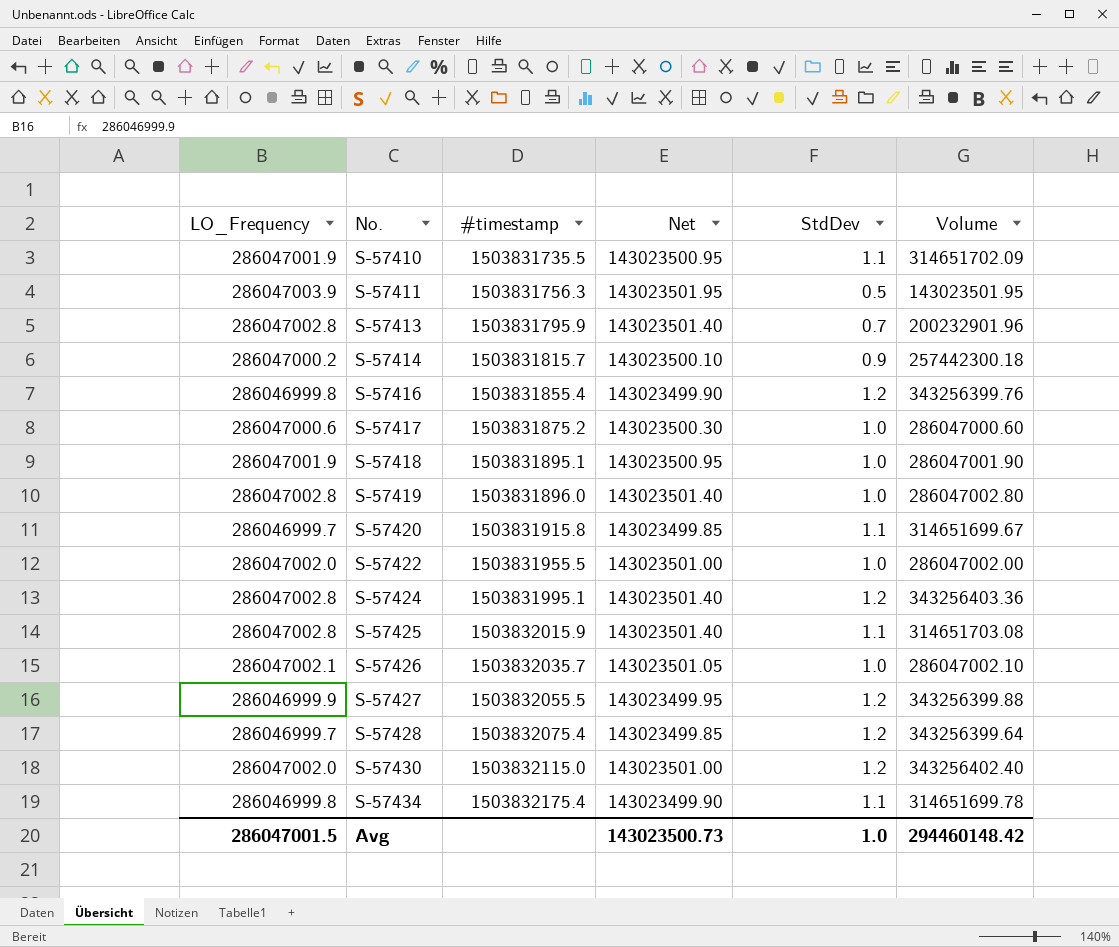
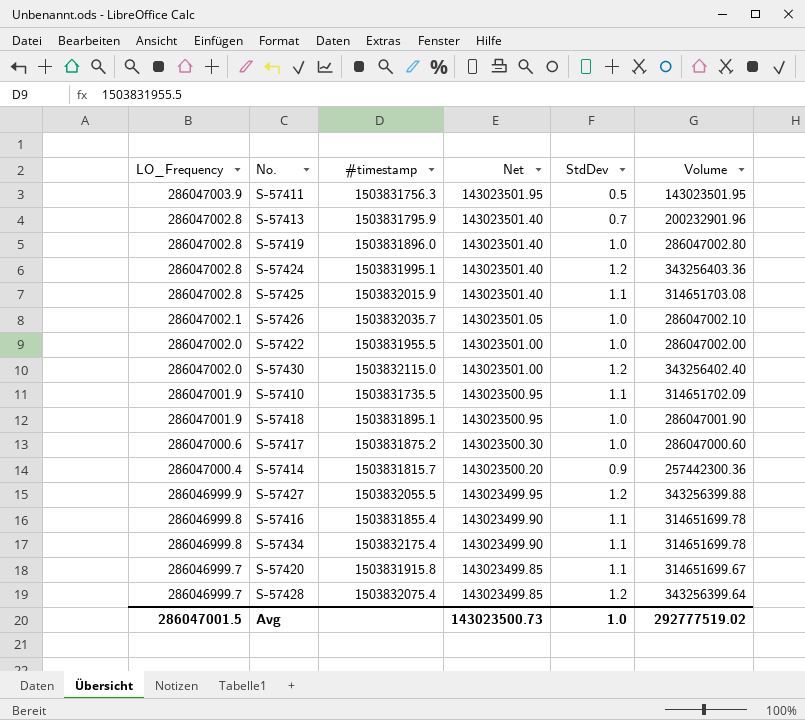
row order: No. ascending -> LO_Frequency descending
S-57414 | LO_Frequency: 286047000.2 -> 286047000.4
S-57414 | Net: 143023500.10 -> 143023500.20
S-57414 | Volume: 257442300.18 -> 257442300.36
S-57416 | StdDev: 1.2 -> 1.1
S-57416 | Volume: 343256399.76 -> 314651699.78
Avg | Volume: 294460148.42 -> 292777519.02

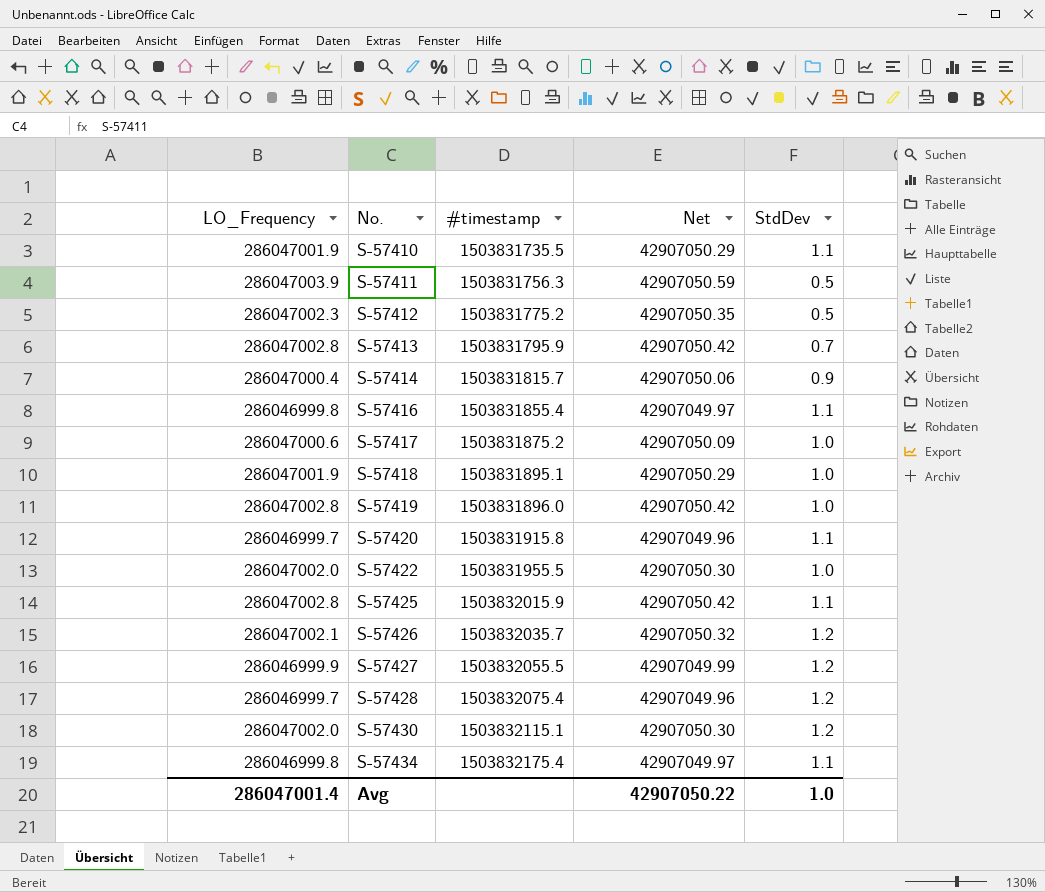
row order: LO_Frequency descending -> No. ascending
column Volume | formula: [LO_Frequency] * [StdDev] -> none
column Net | formula: [LO_Frequency] * 0.5 -> [LO_Frequency] * 0.15
row S-57424: 286047002.8 | 1503831995.1 | 143023501.40 | 1.2 | 343256403.36 -> none
row S-57412: none -> 286047002.3 | 1503831775.2 | 42907050.35 | 0.5
S-57426 | StdDev: 1.0 -> 1.2
S-57430 | #timestamp: 1503832115.0 -> 1503832115.1
Avg | LO_Frequency: 286047001.5 -> 286047001.4
Avg | Net: 143023500.73 -> 42907050.22

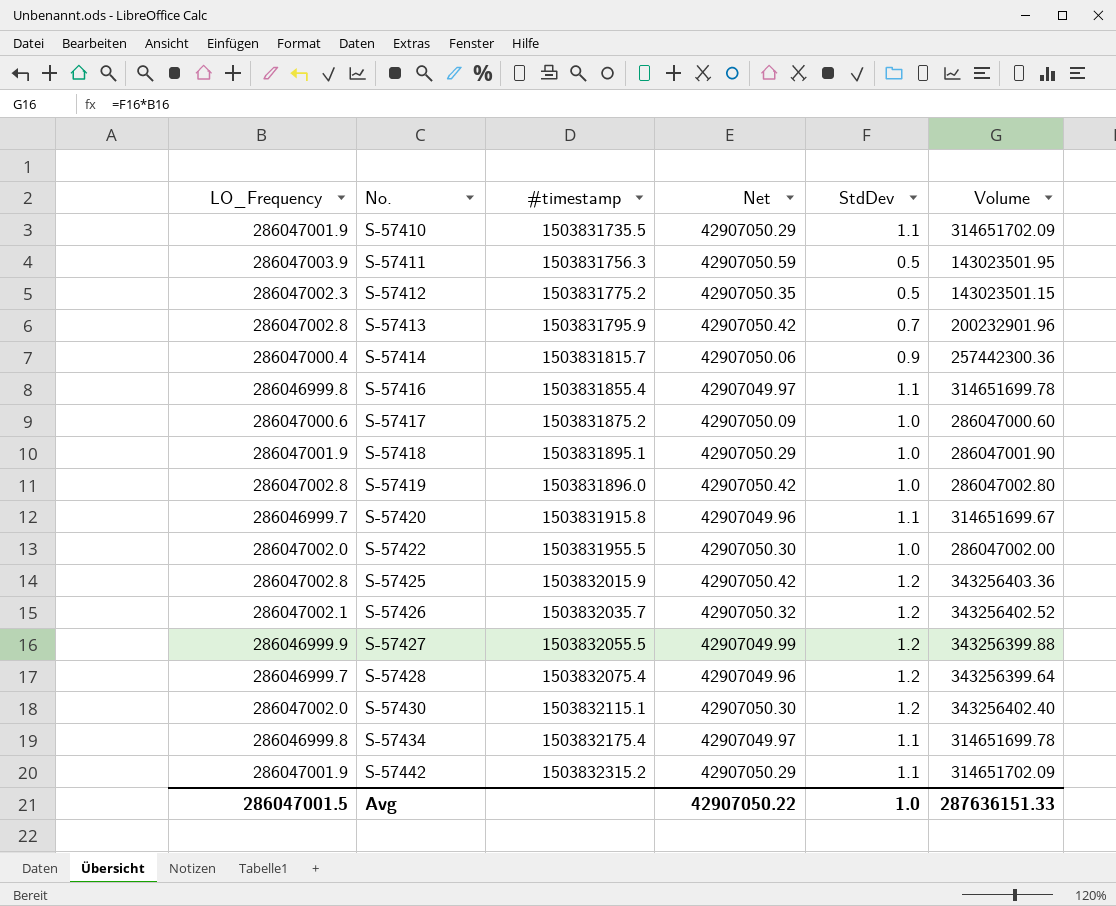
column Volume | formula: none -> [LO_Frequency] * [StdDev]
S-57425 | StdDev: 1.1 -> 1.2
row S-57442: none -> 286047001.9 | 1503832315.2 | 42907050.29 | 1.1 | 314651702.09
Avg | LO_Frequency: 286047001.4 -> 286047001.5

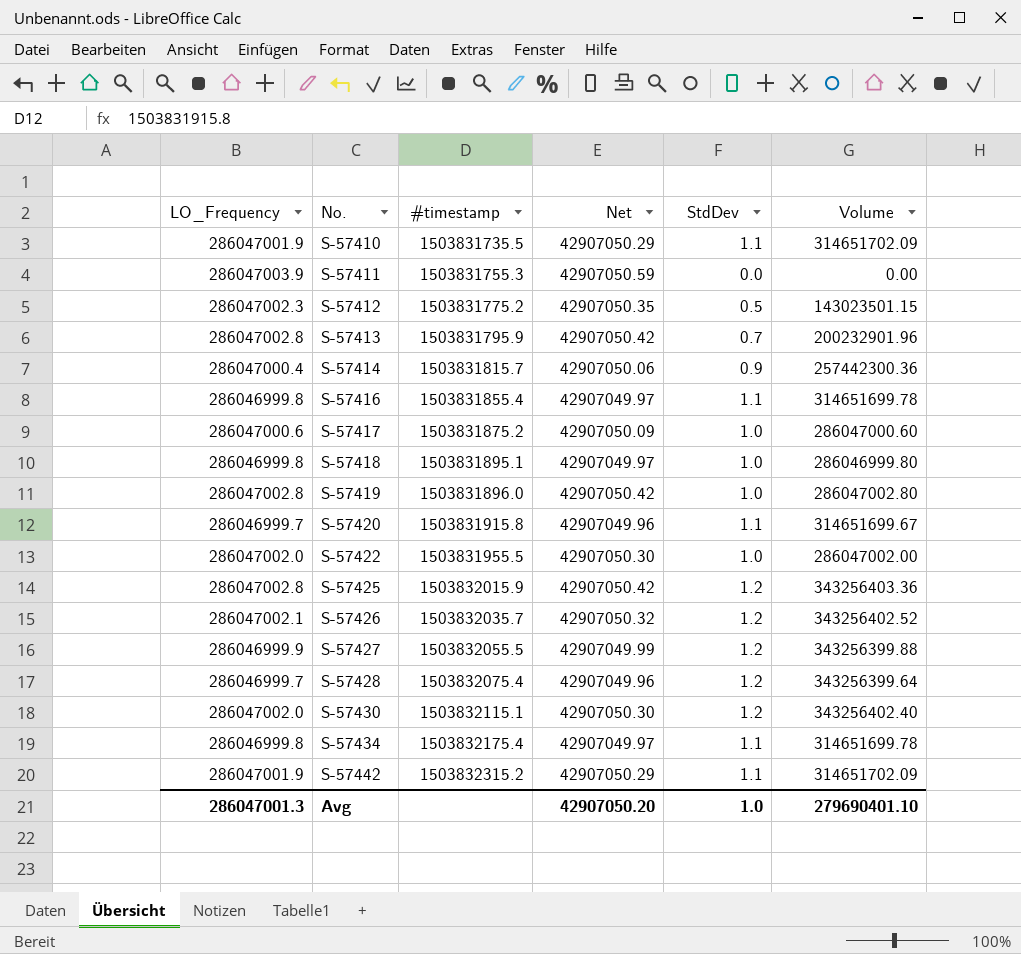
S-57411 | #timestamp: 1503831756.3 -> 1503831755.3
S-57411 | StdDev: 0.5 -> 0.0
S-57411 | Volume: 143023501.95 -> 0.00
S-57418 | LO_Frequency: 286047001.9 -> 286046999.8
S-57418 | Net: 42907050.29 -> 42907049.97
S-57418 | Volume: 286047001.90 -> 286046999.80
Avg | LO_Frequency: 286047001.5 -> 286047001.3
Avg | Net: 42907050.22 -> 42907050.20
Avg | Volume: 287636151.33 -> 279690401.10

